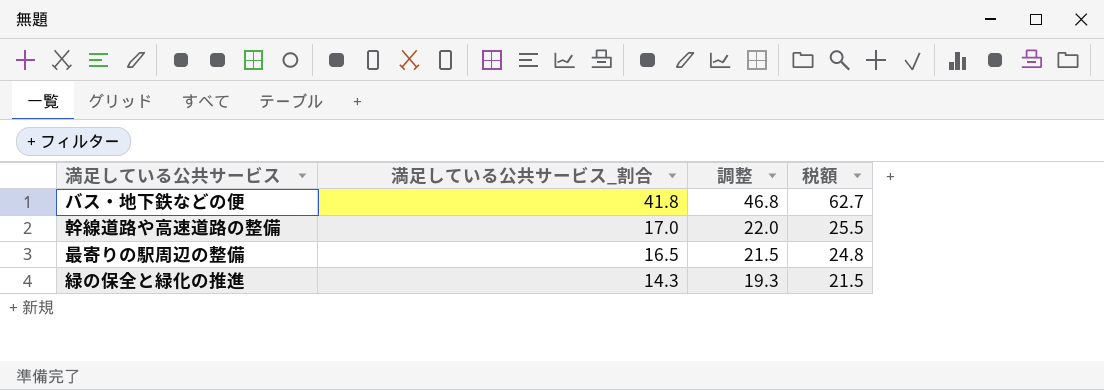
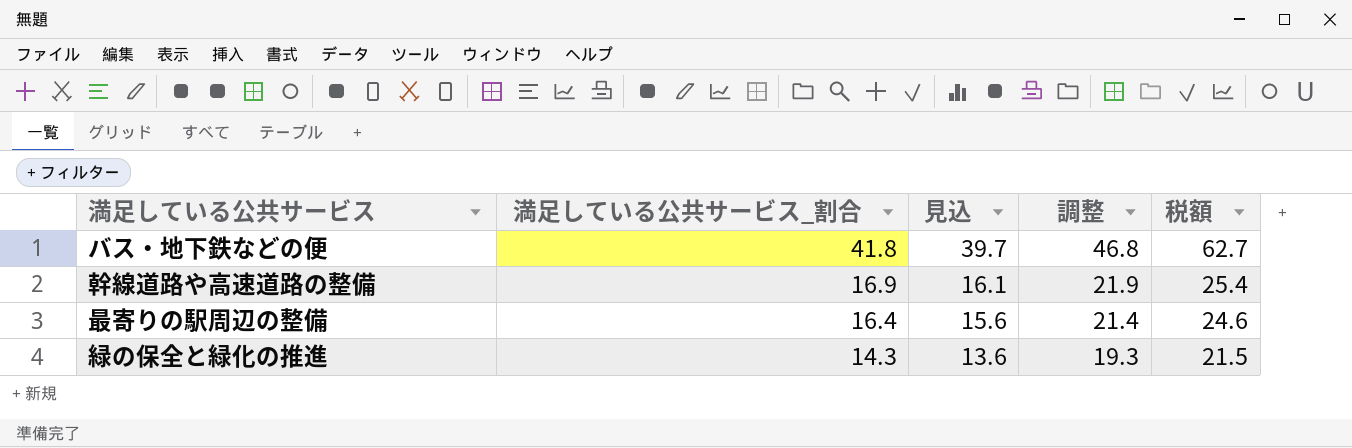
column 見込 | formula: none -> [満足している公共サービス_割合] * 0.95
幹線道路や高速道路の整備 | 満足している公共サービス_割合: 17.0 -> 16.9
幹線道路や高速道路の整備 | 調整: 22.0 -> 21.9
幹線道路や高速道路の整備 | 税額: 25.5 -> 25.4
最寄りの駅周辺の整備 | 満足している公共サービス_割合: 16.5 -> 16.4
最寄りの駅周辺の整備 | 調整: 21.5 -> 21.4
最寄りの駅周辺の整備 | 税額: 24.8 -> 24.6

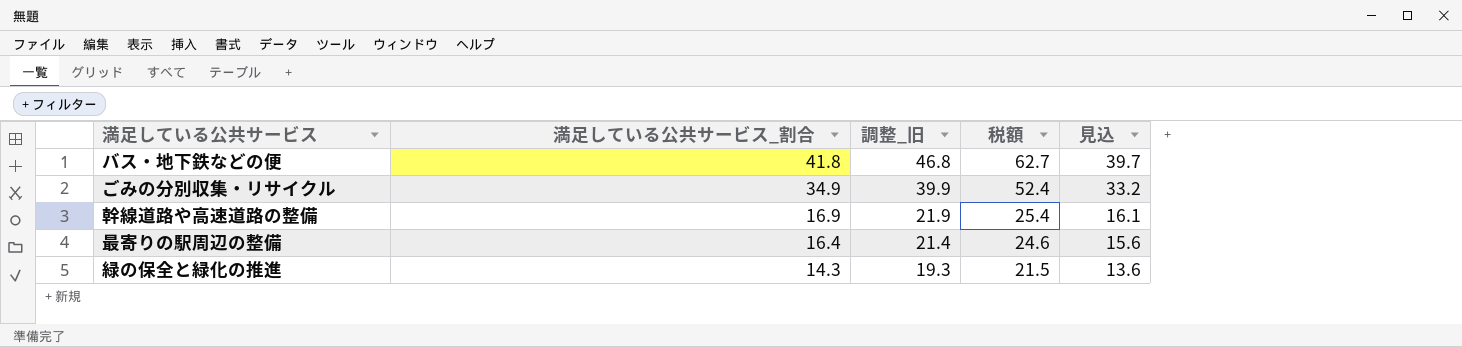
column name: 調整 -> 調整_旧
column 見込 | position: 3 -> 5
row ごみの分別収集・リサイクル: none -> 34.9 | 39.9 | 52.4 | 33.2

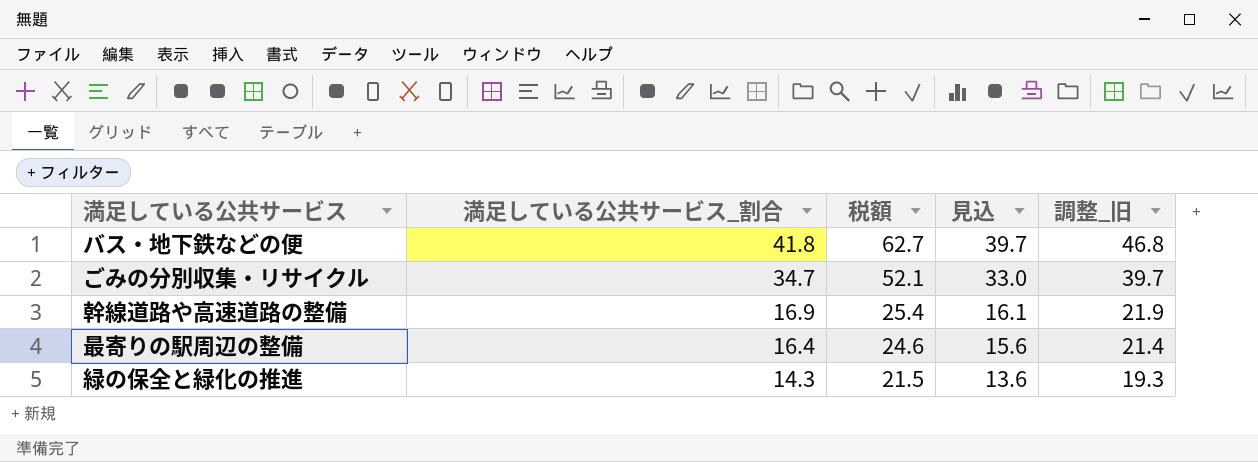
column 調整_旧 | position: 3 -> 5
ごみの分別収集・リサイクル | 満足している公共サービス_割合: 34.9 -> 34.7
ごみの分別収集・リサイクル | 税額: 52.4 -> 52.1
ごみの分別収集・リサイクル | 見込: 33.2 -> 33.0
ごみの分別収集・リサイクル | 調整_旧: 39.9 -> 39.7

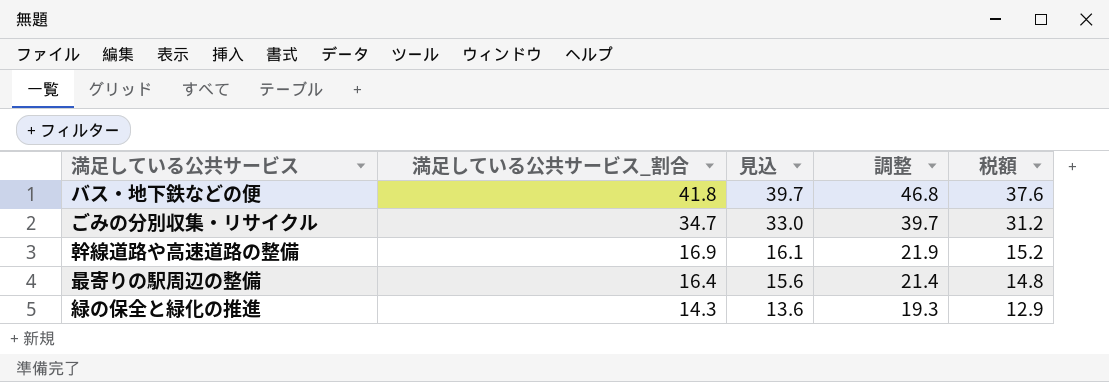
column name: 調整_旧 -> 調整
column 税額 | formula: [満足している公共サービス_割合] * 1.5 -> [満足している公共サービス_割合] * 0.9
column 税額 | position: 3 -> 5

